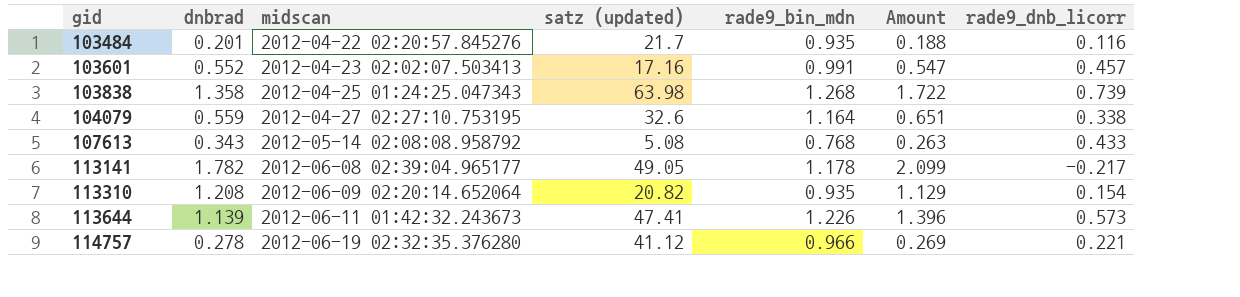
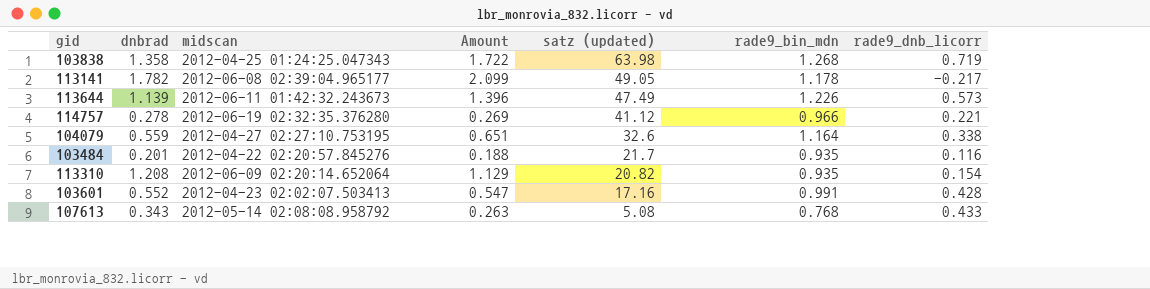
row order: gid ascending -> satz (updated) descending
column Amount | position: 6 -> 4
103838 | rade9_dnb_licorr: 0.739 -> 0.719
113644 | satz (updated): 47.41 -> 47.49
103601 | rade9_dnb_licorr: 0.457 -> 0.428

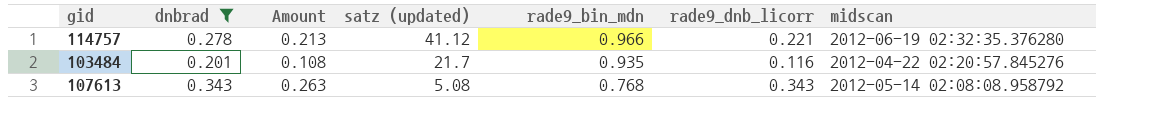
filter: none -> dnbrad <= 0.343
column Amount | formula: [dnbrad] * [rade9_bin_mdn] -> [rade9_bin_mdn] * [rade9_dnb_licorr]
column midscan | position: 3 -> 7
107613 | rade9_dnb_licorr: 0.433 -> 0.343

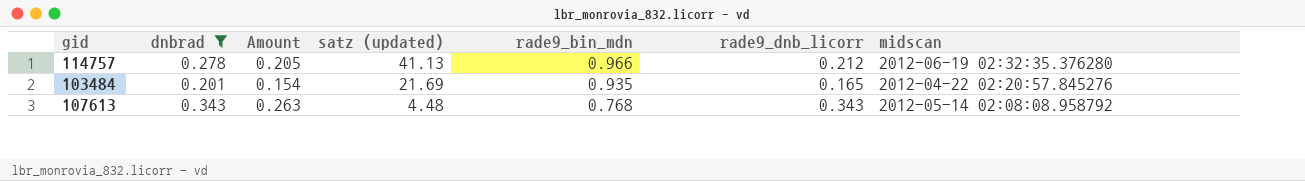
114757 | Amount: 0.213 -> 0.205
114757 | satz (updated): 41.12 -> 41.13
114757 | rade9_dnb_licorr: 0.221 -> 0.212
103484 | Amount: 0.108 -> 0.154
103484 | satz (updated): 21.7 -> 21.69
103484 | rade9_dnb_licorr: 0.116 -> 0.165
107613 | satz (updated): 5.08 -> 4.48

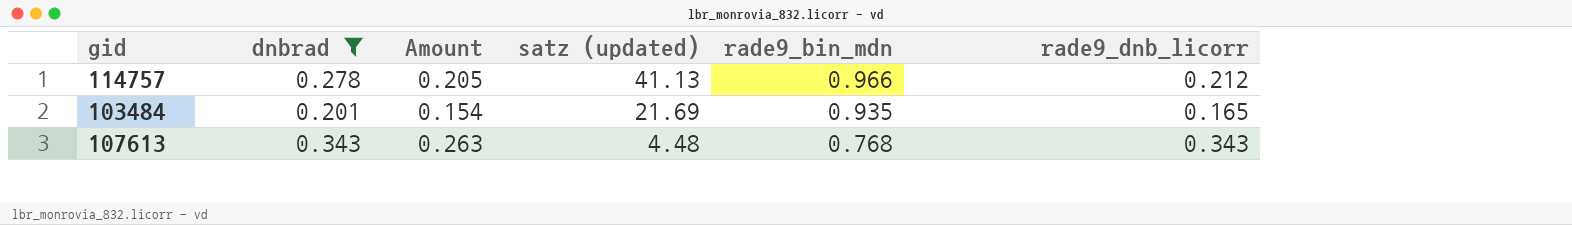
column midscan | position: 7 -> none

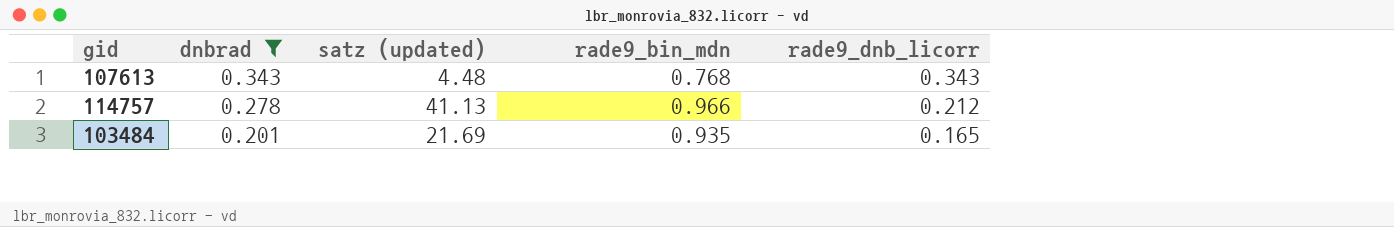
row order: satz (updated) descending -> dnbrad descending
column Amount | formula: [rade9_bin_mdn] * [rade9_dnb_licorr] -> none

